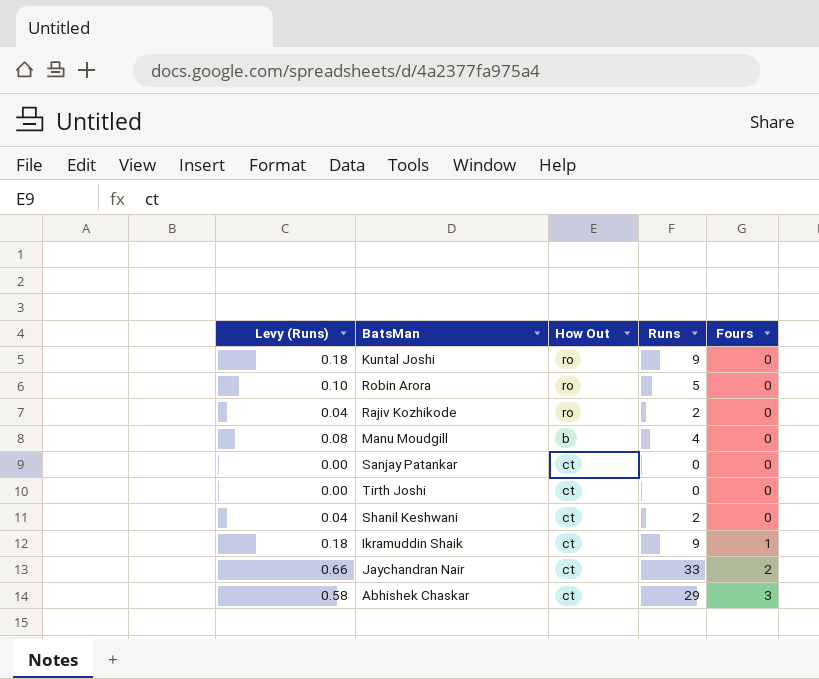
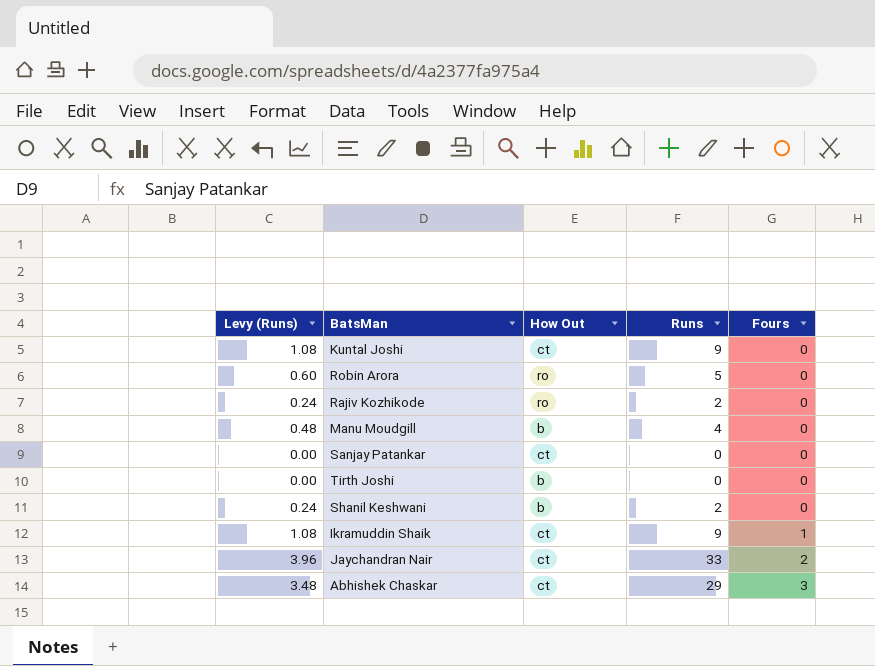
column Levy (Runs) | formula: [Runs] * 0.02 -> [Runs] * 0.12
Kuntal Joshi | How Out: ro -> ct
Tirth Joshi | How Out: ct -> b
Shanil Keshwani | How Out: ct -> b

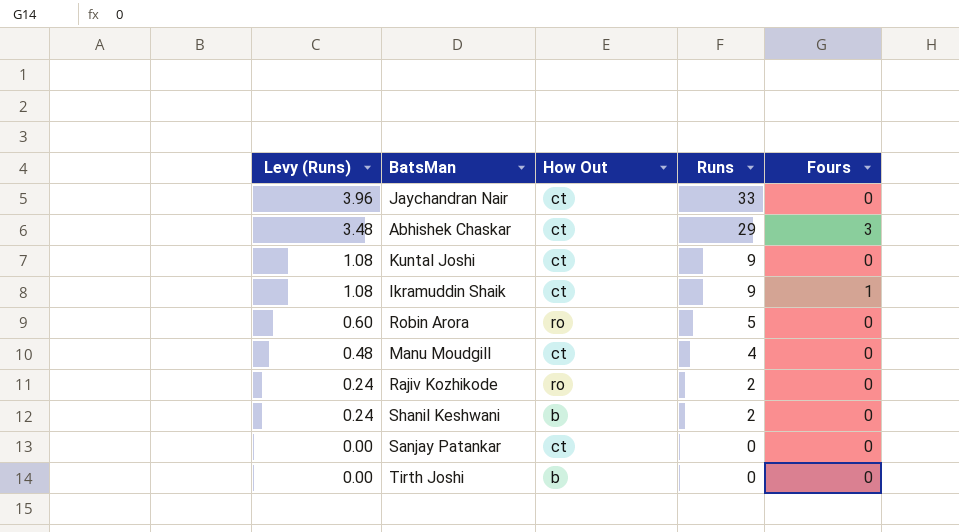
row order: Fours ascending -> Levy (Runs) descending
Jaychandran Nair | Fours: 2 -> 0
Manu Moudgill | How Out: b -> ct

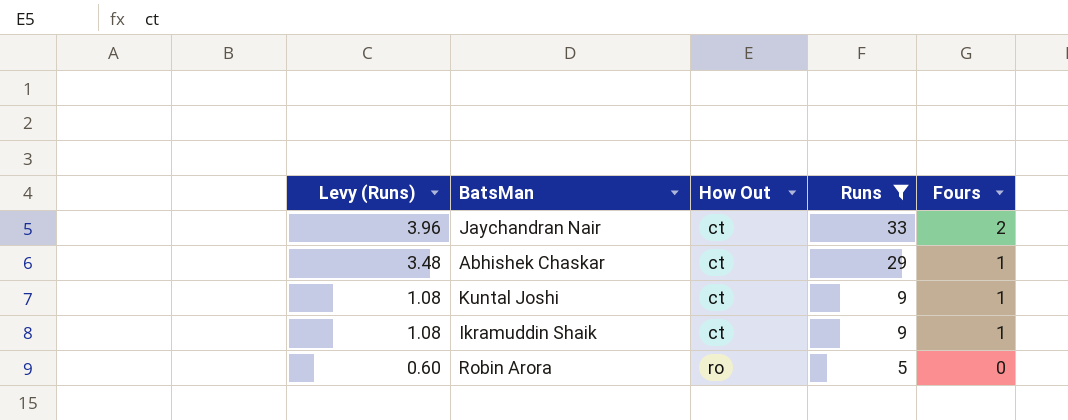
filter: none -> Runs >= 5
Jaychandran Nair | Fours: 0 -> 2
Abhishek Chaskar | Fours: 3 -> 1
Kuntal Joshi | Fours: 0 -> 1

